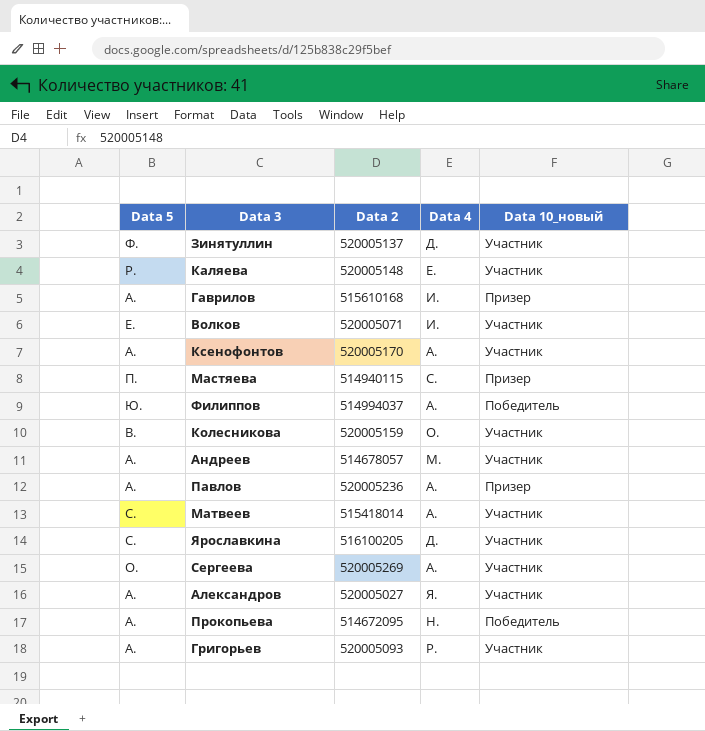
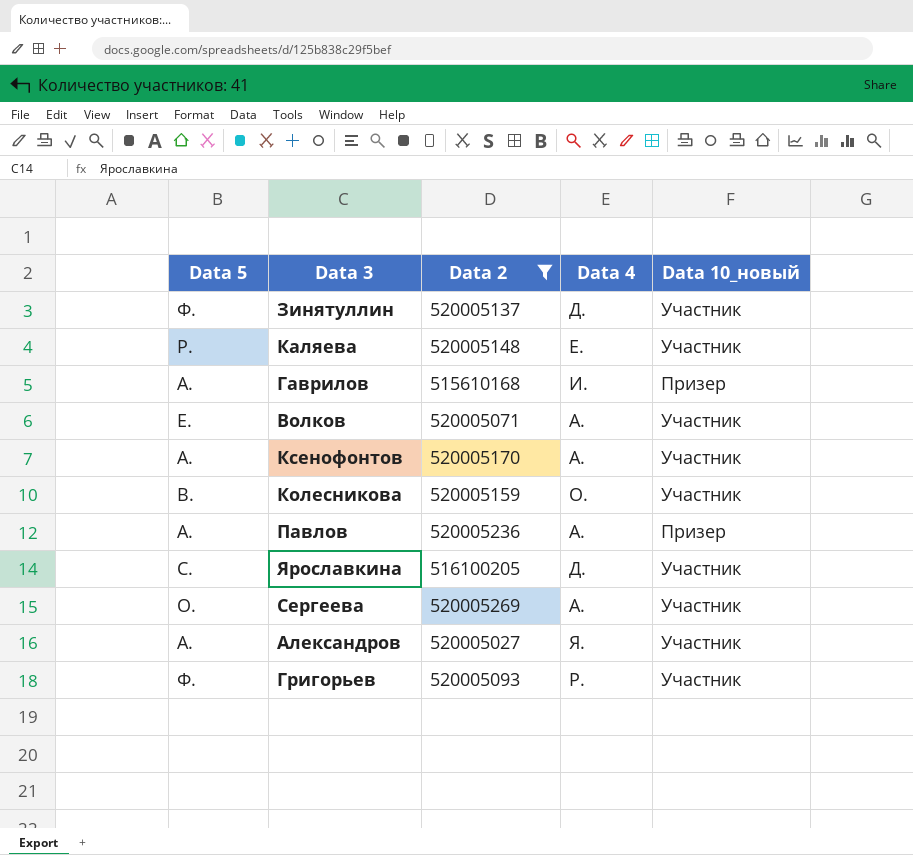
filter: none -> Data 2 >= 515610168
Волков | Data 4: И. -> А.
Григорьев | Data 5: А. -> Ф.

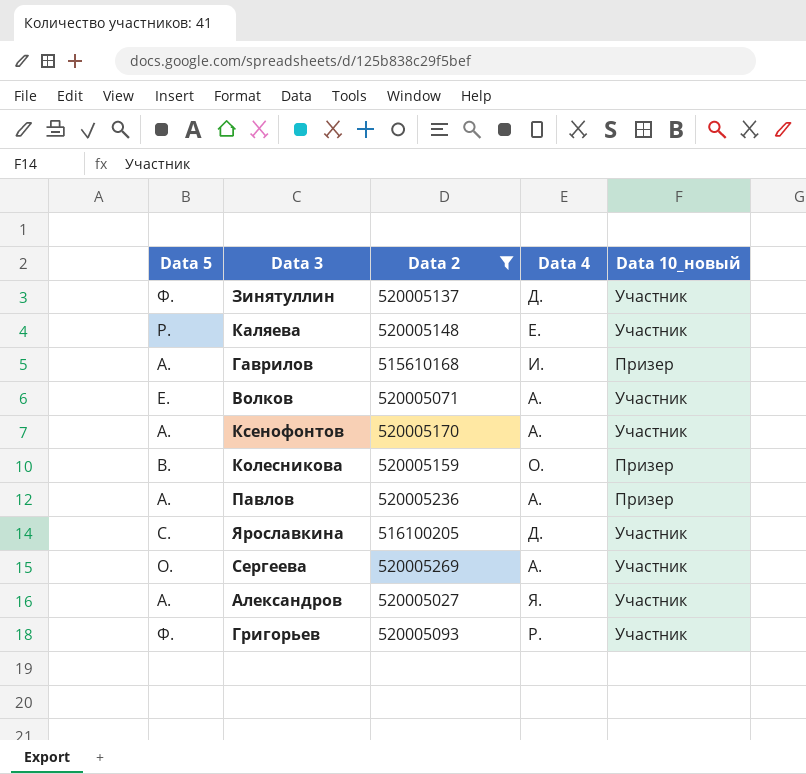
Колесникова | Data 10_новый: Участник -> Призер

